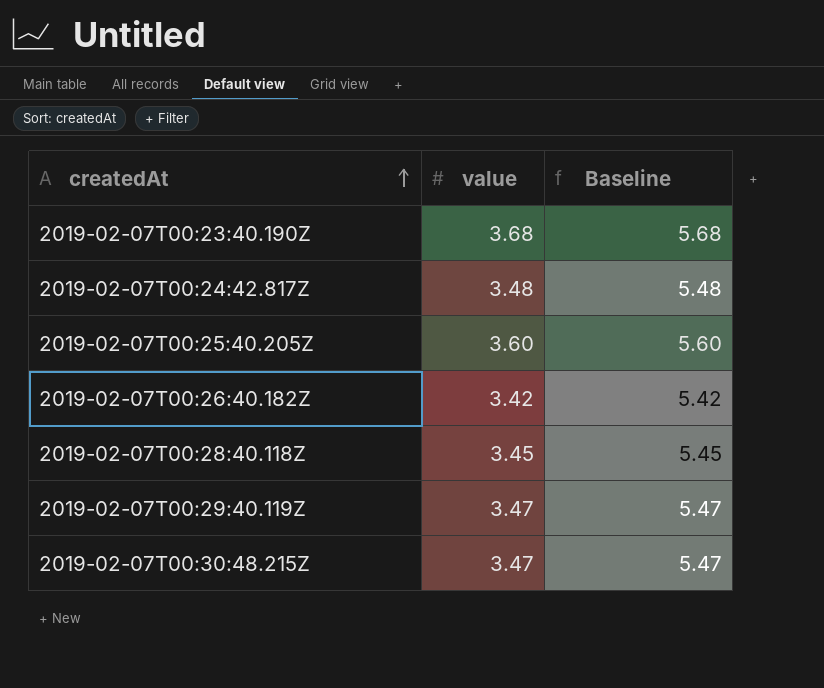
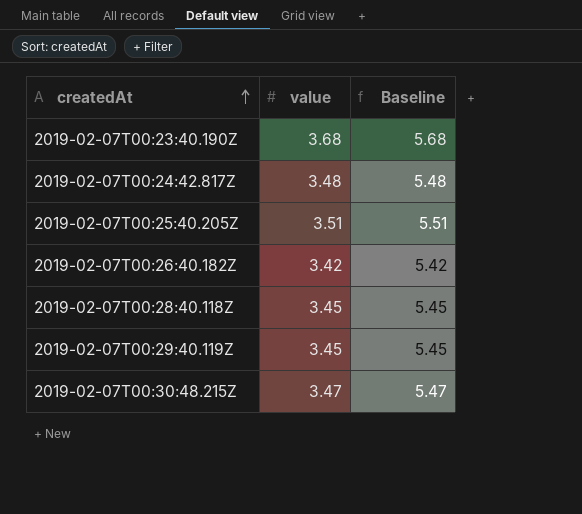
2019-02-07T00:25:40.205Z | value: 3.60 -> 3.51
2019-02-07T00:25:40.205Z | Baseline: 5.60 -> 5.51
2019-02-07T00:29:40.119Z | value: 3.47 -> 3.45
2019-02-07T00:29:40.119Z | Baseline: 5.47 -> 5.45

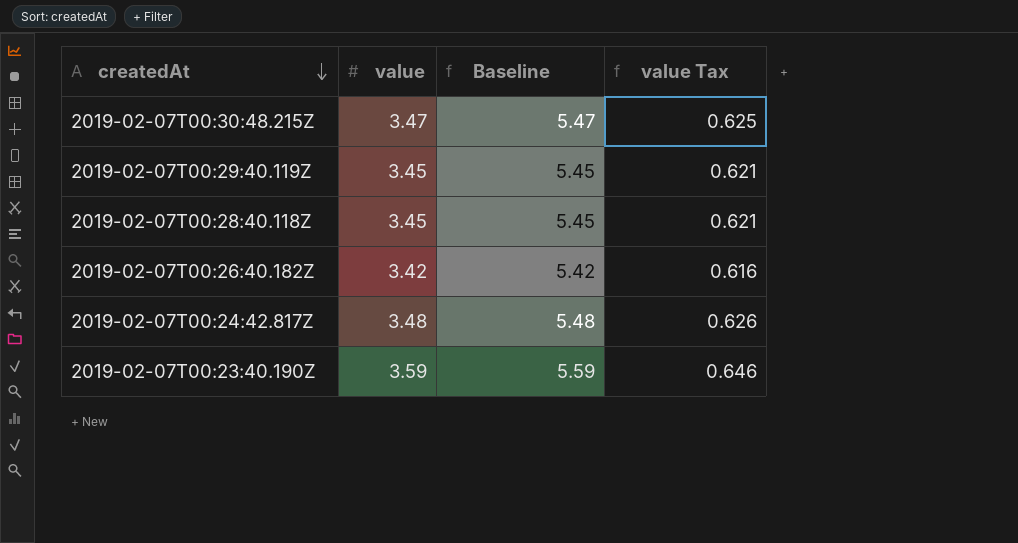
row order: createdAt ascending -> createdAt descending
column value Tax | formula: none -> [value] * 0.18
row 2019-02-07T00:25:40.205Z: 3.51 | 5.51 -> none
2019-02-07T00:23:40.190Z | value: 3.68 -> 3.59
2019-02-07T00:23:40.190Z | Baseline: 5.68 -> 5.59

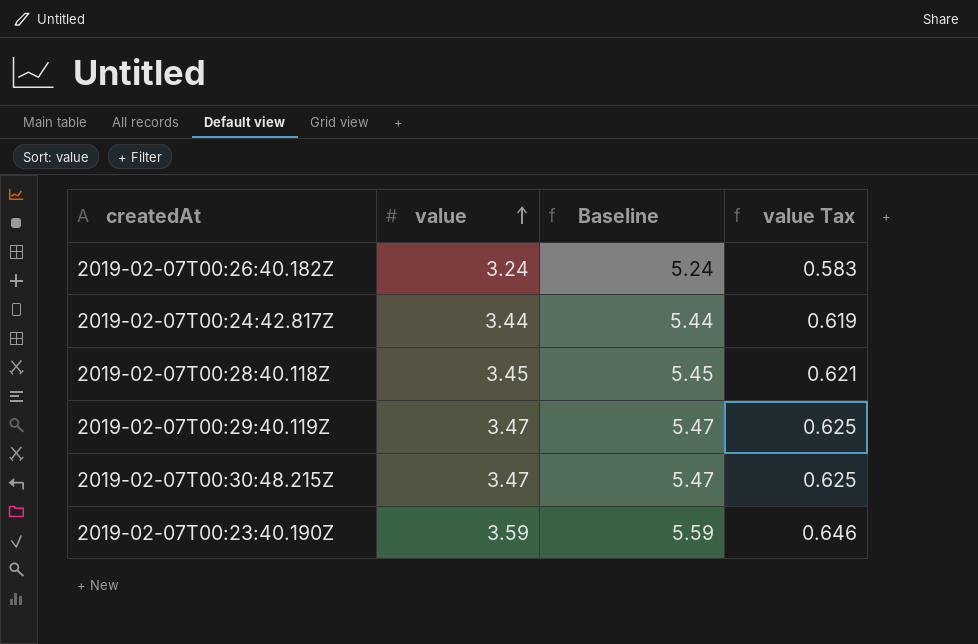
row order: createdAt descending -> value ascending
2019-02-07T00:26:40.182Z | value: 3.42 -> 3.24
2019-02-07T00:26:40.182Z | Baseline: 5.42 -> 5.24
2019-02-07T00:26:40.182Z | value Tax: 0.616 -> 0.583
2019-02-07T00:24:42.817Z | value: 3.48 -> 3.44
2019-02-07T00:24:42.817Z | Baseline: 5.48 -> 5.44
2019-02-07T00:24:42.817Z | value Tax: 0.626 -> 0.619
2019-02-07T00:29:40.119Z | value: 3.45 -> 3.47
2019-02-07T00:29:40.119Z | Baseline: 5.45 -> 5.47
2019-02-07T00:29:40.119Z | value Tax: 0.621 -> 0.625

